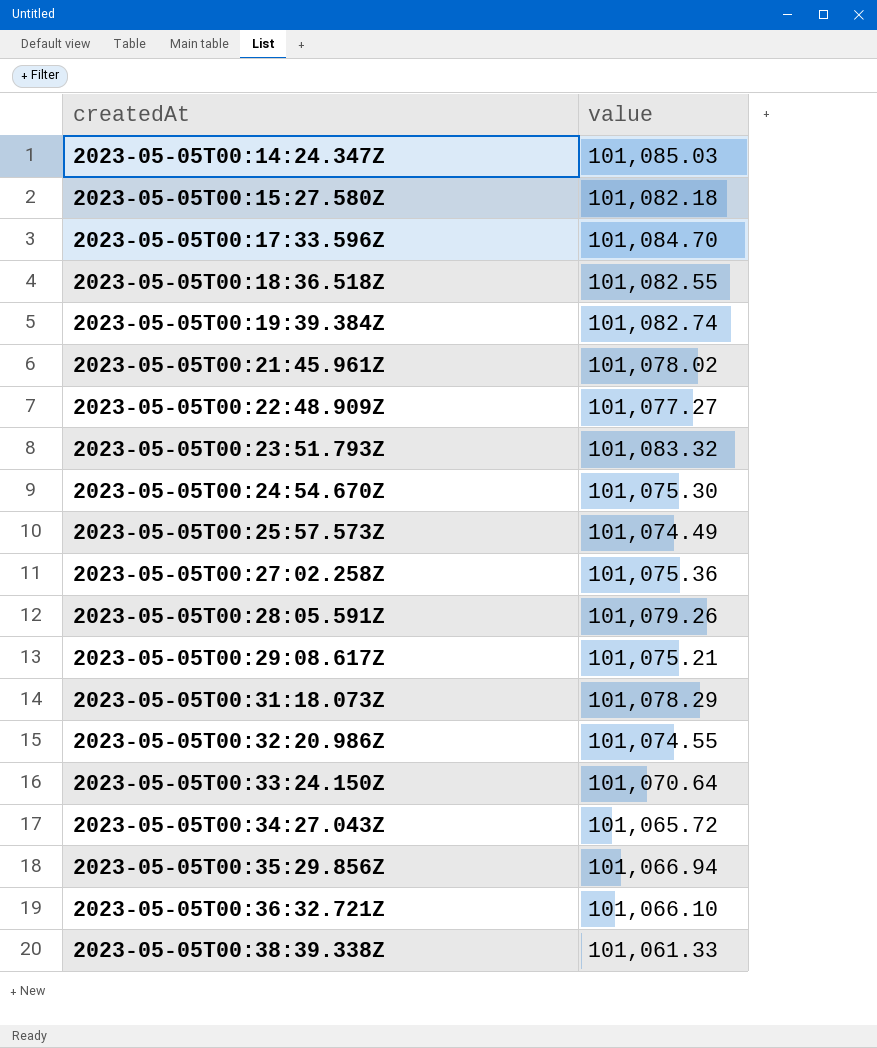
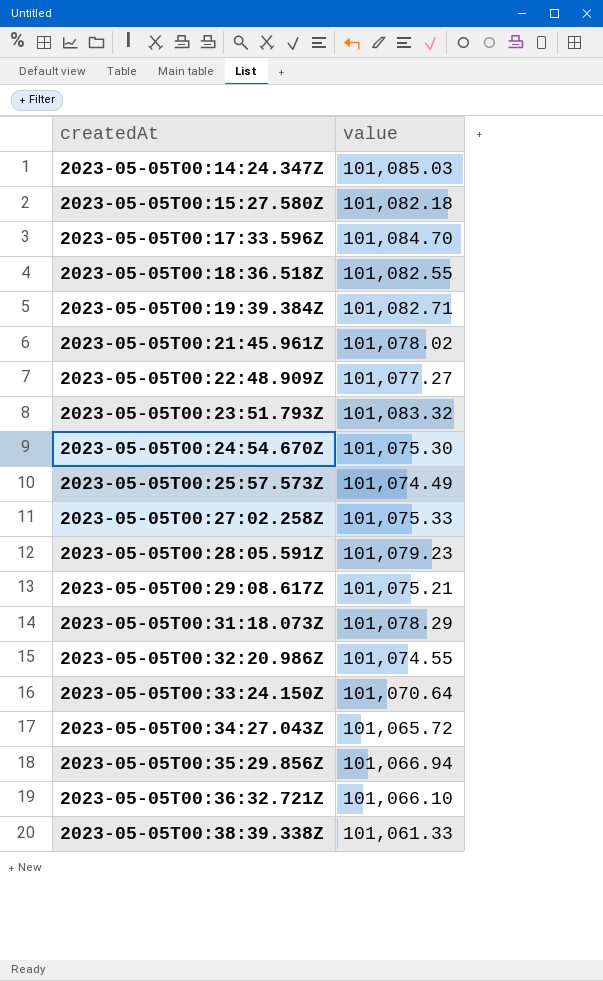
2023-05-05T00:19:39.384Z | value: 101,082.74 -> 101,082.71
2023-05-05T00:27:02.258Z | value: 101,075.36 -> 101,075.33
2023-05-05T00:28:05.591Z | value: 101,079.26 -> 101,079.23

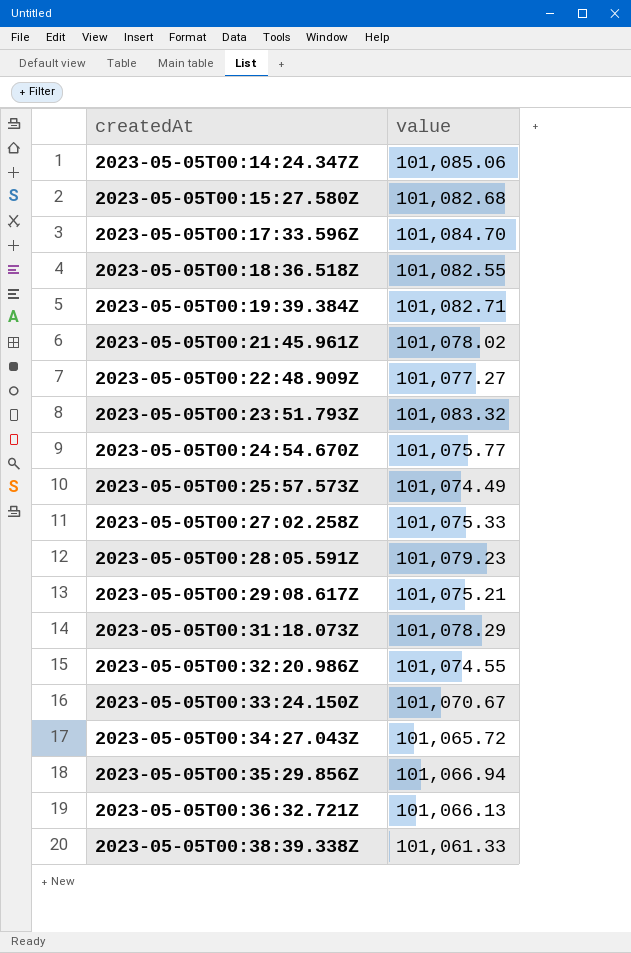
2023-05-05T00:14:24.347Z | value: 101,085.03 -> 101,085.06
2023-05-05T00:15:27.580Z | value: 101,082.18 -> 101,082.68
2023-05-05T00:24:54.670Z | value: 101,075.30 -> 101,075.77
2023-05-05T00:33:24.150Z | value: 101,070.64 -> 101,070.67
2023-05-05T00:36:32.721Z | value: 101,066.10 -> 101,066.13

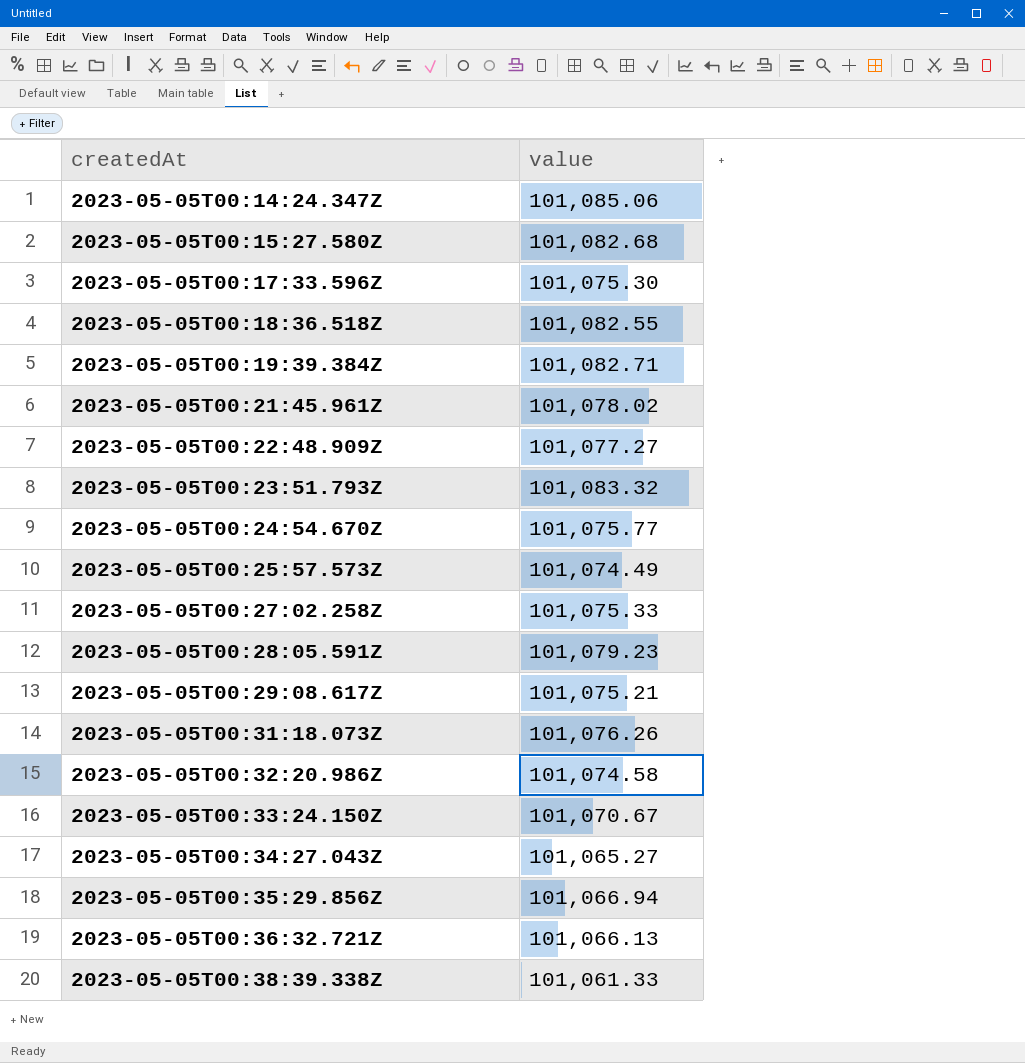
2023-05-05T00:17:33.596Z | value: 101,084.70 -> 101,075.30
2023-05-05T00:31:18.073Z | value: 101,078.29 -> 101,076.26
2023-05-05T00:32:20.986Z | value: 101,074.55 -> 101,074.58
2023-05-05T00:34:27.043Z | value: 101,065.72 -> 101,065.27

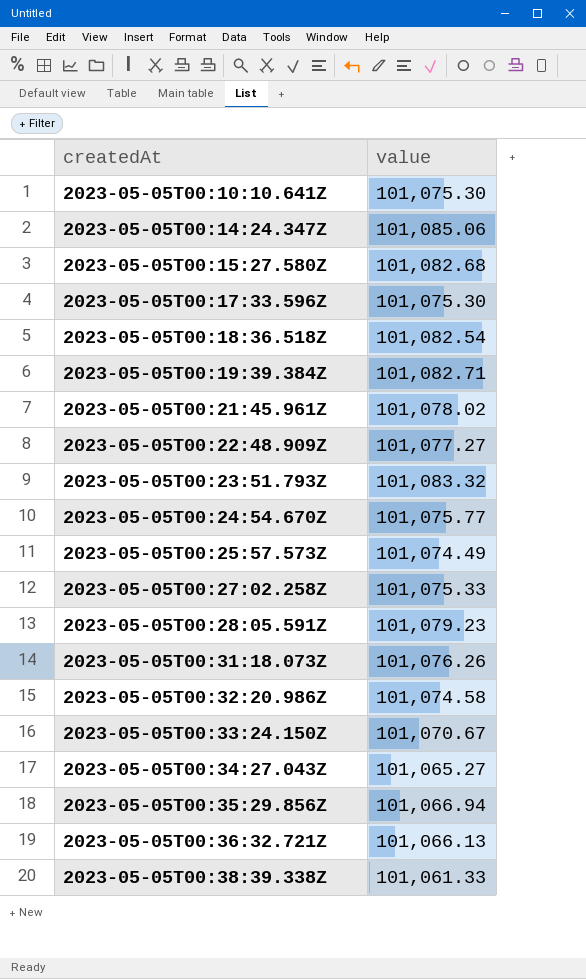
row 2023-05-05T00:29:08.617Z: 101,075.21 -> none
row 2023-05-05T00:10:10.641Z: none -> 101,075.30
2023-05-05T00:18:36.518Z | value: 101,082.55 -> 101,082.54

